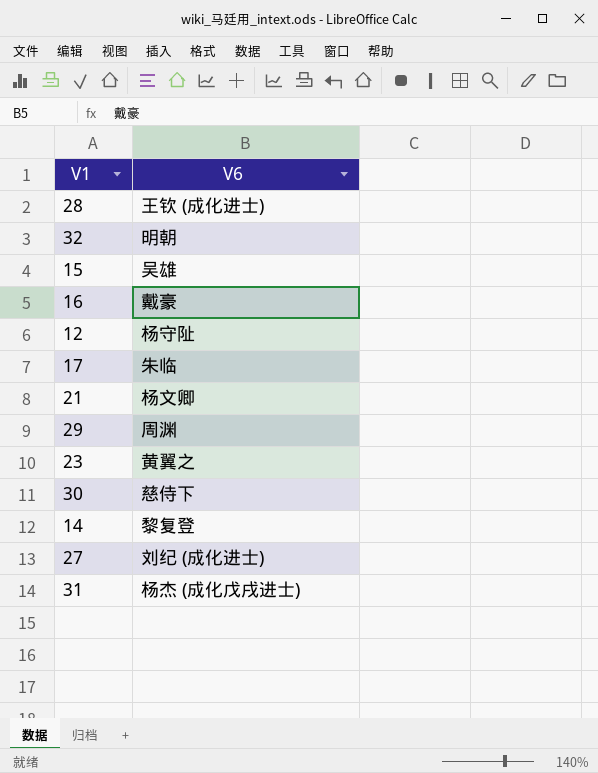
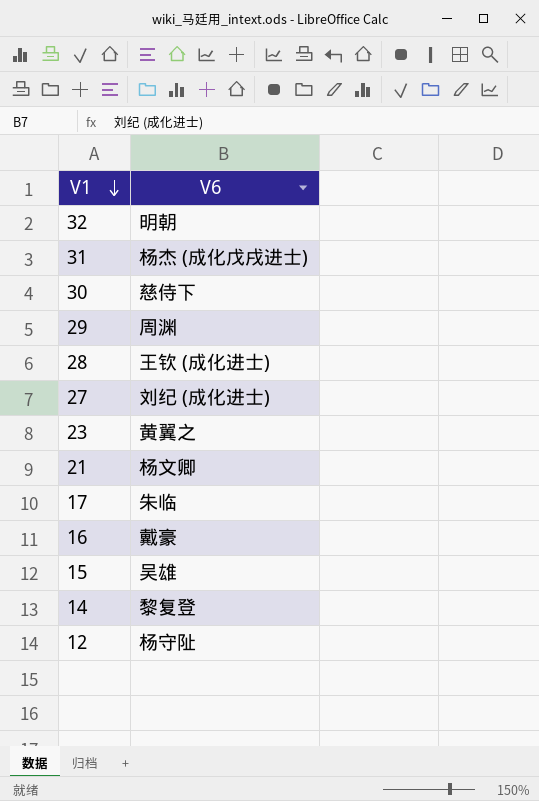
row order: none -> V1 descending

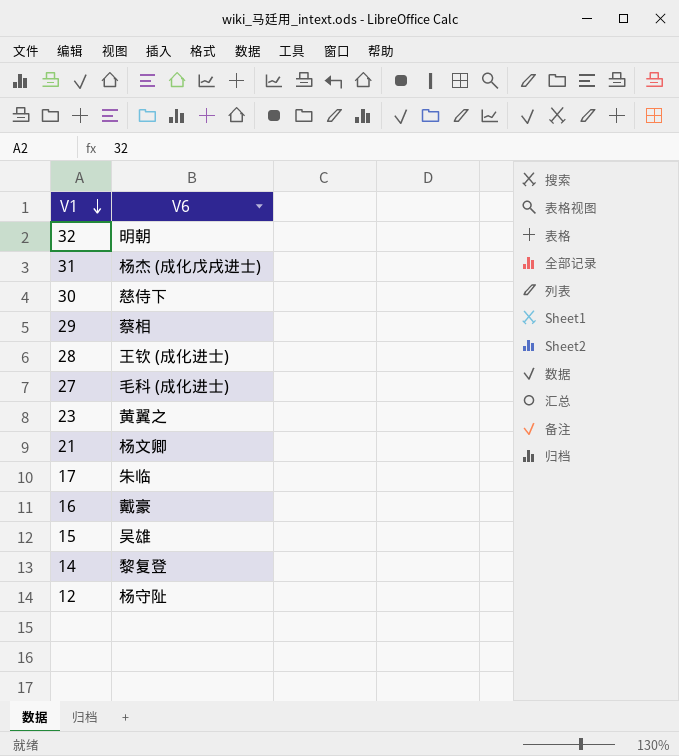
29 | V6: 周渊 -> 蔡相
27 | V6: 刘纪 (成化进士) -> 毛科 (成化进士)

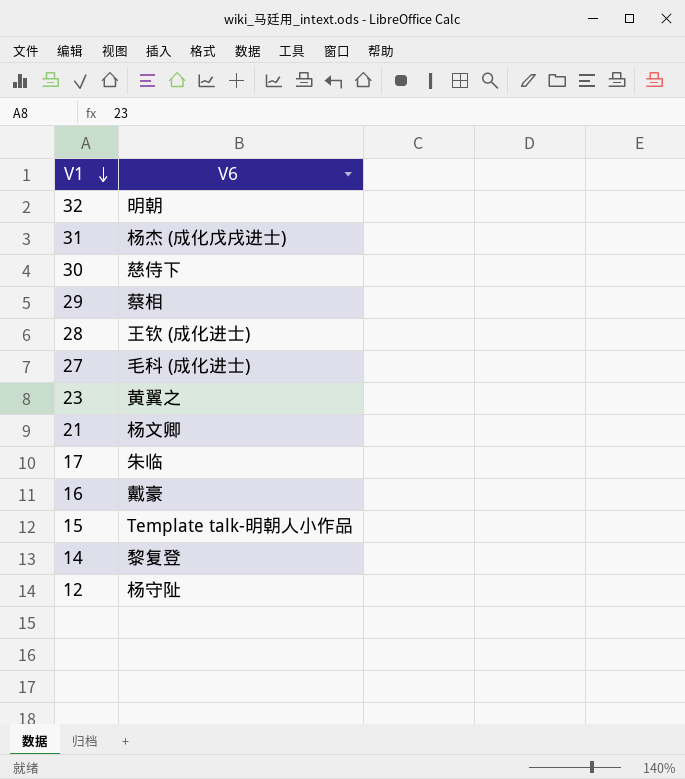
15 | V6: 吴雄 -> Template talk-明朝人小作品

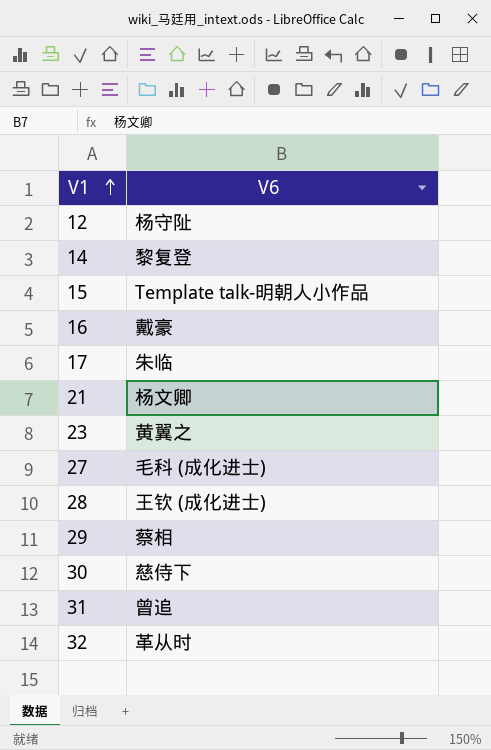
row order: V1 descending -> V1 ascending
31 | V6: 杨杰 (成化戊戌进士) -> 曾追
32 | V6: 明朝 -> 革从时

